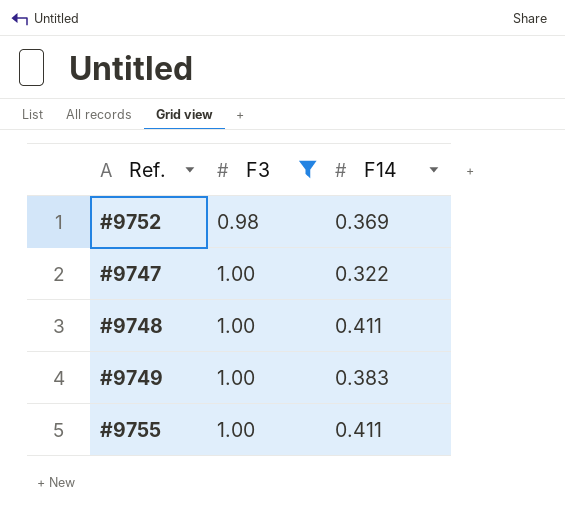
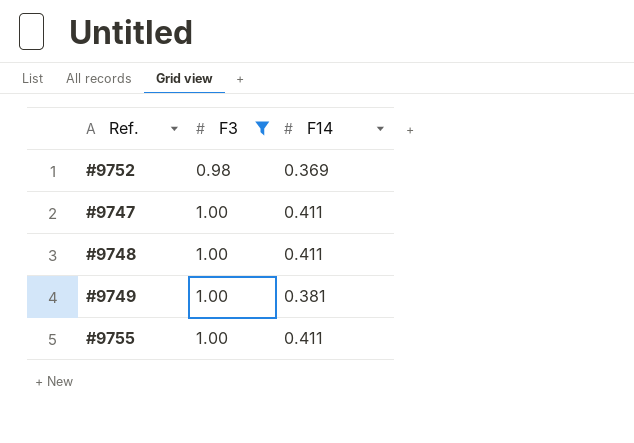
#9747 | F14: 0.322 -> 0.411
#9749 | F14: 0.383 -> 0.381

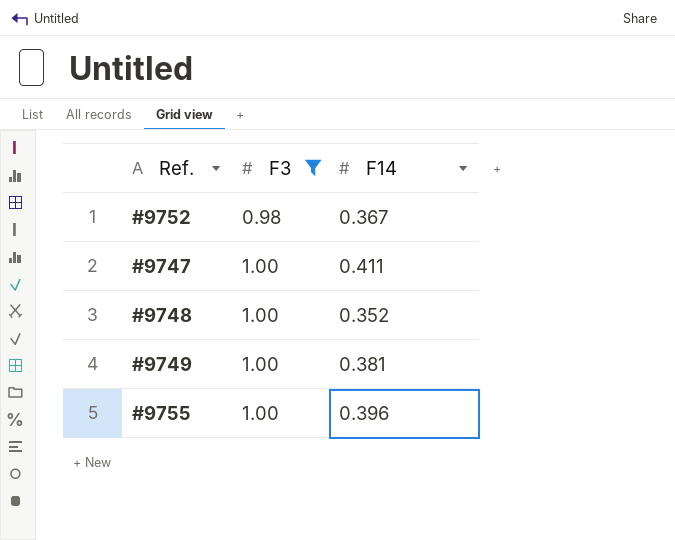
#9752 | F14: 0.369 -> 0.367
#9748 | F14: 0.411 -> 0.352
#9755 | F14: 0.411 -> 0.396

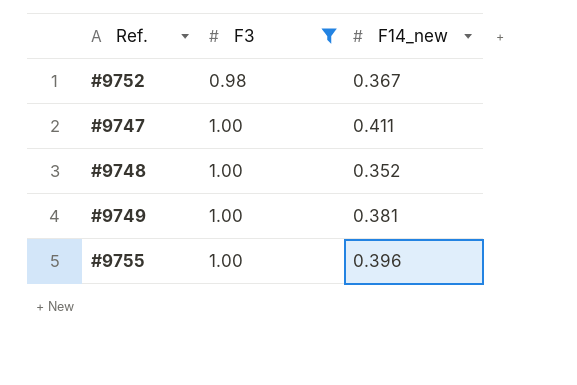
column name: F14 -> F14_new

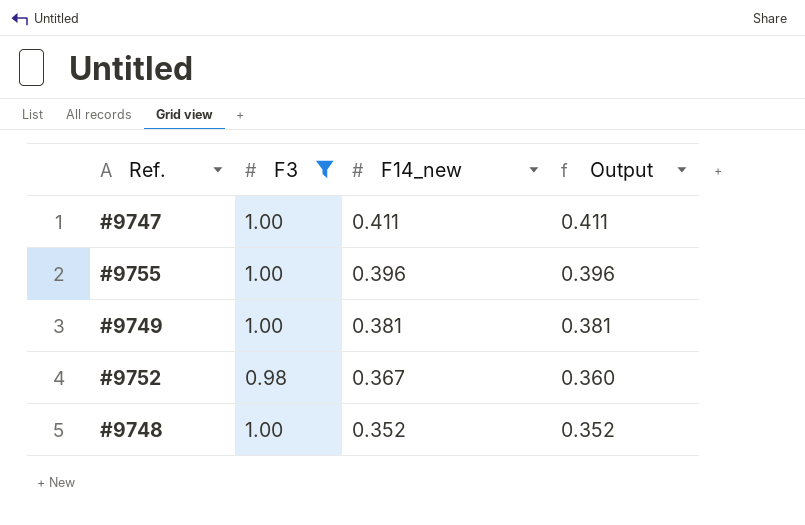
row order: F3 ascending -> F14_new descending
column Output | formula: none -> [F3] * [F14_new]

